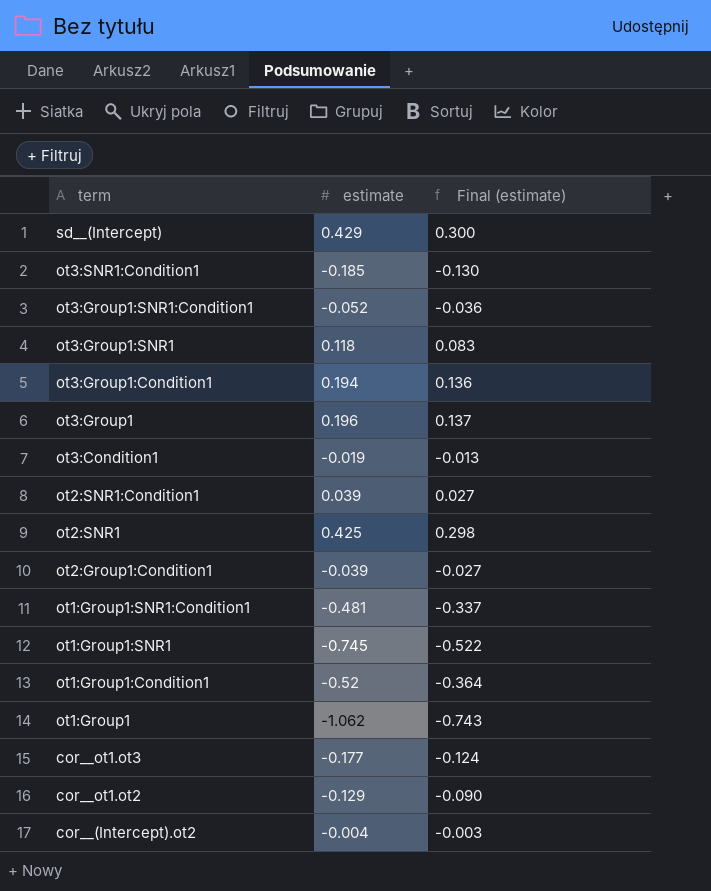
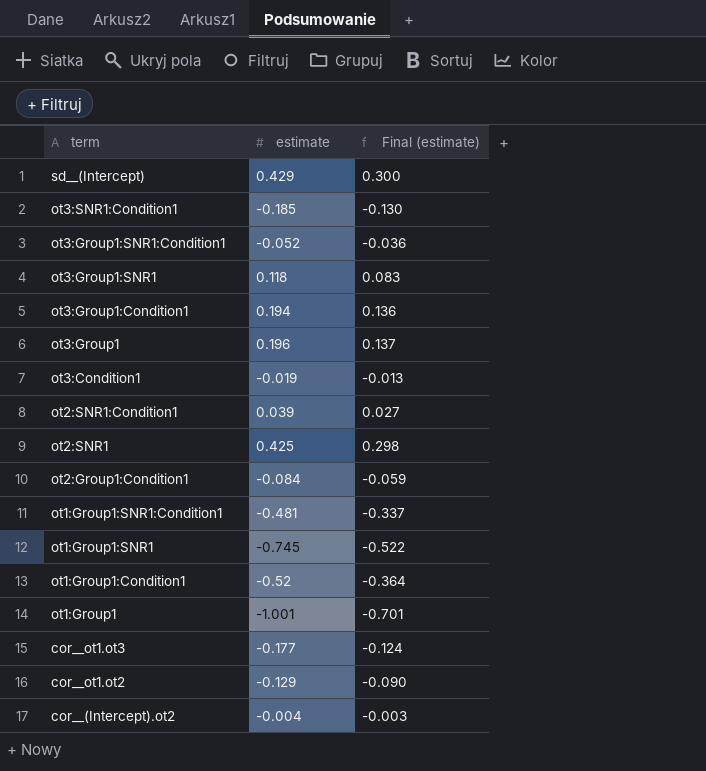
ot2:Group1:Condition1 | estimate: -0.039 -> -0.084
ot2:Group1:Condition1 | Final (estimate): -0.027 -> -0.059
ot1:Group1 | estimate: -1.062 -> -1.001
ot1:Group1 | Final (estimate): -0.743 -> -0.701

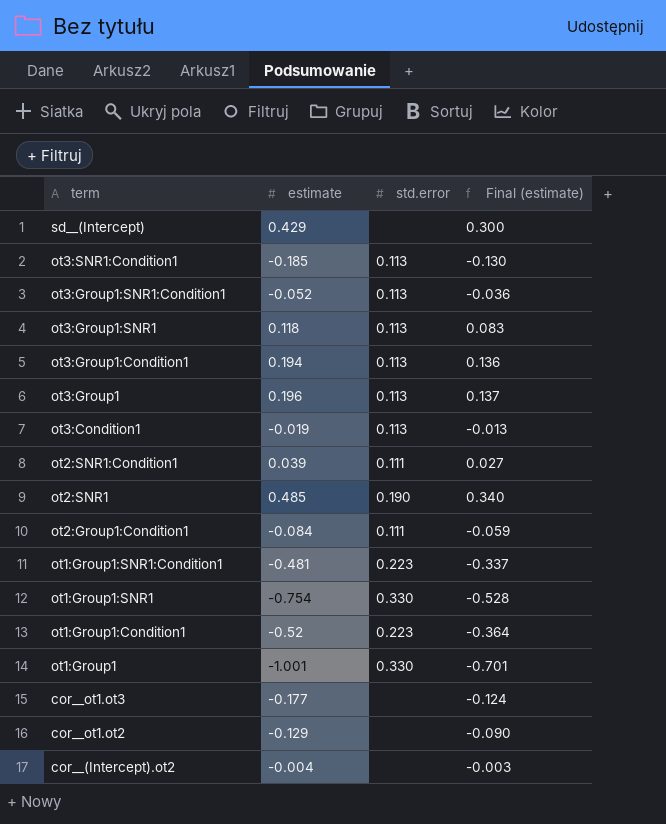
column std.error | position: none -> 3
ot2:SNR1 | estimate: 0.425 -> 0.485
ot2:SNR1 | Final (estimate): 0.298 -> 0.340
ot1:Group1:SNR1 | estimate: -0.745 -> -0.754
ot1:Group1:SNR1 | Final (estimate): -0.522 -> -0.528

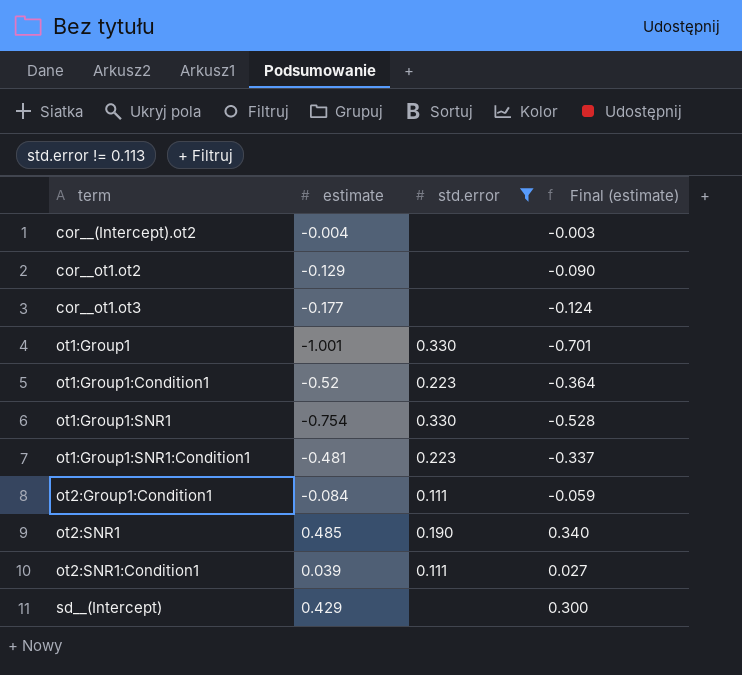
filter: none -> std.error != 0.113
row order: term descending -> term ascending

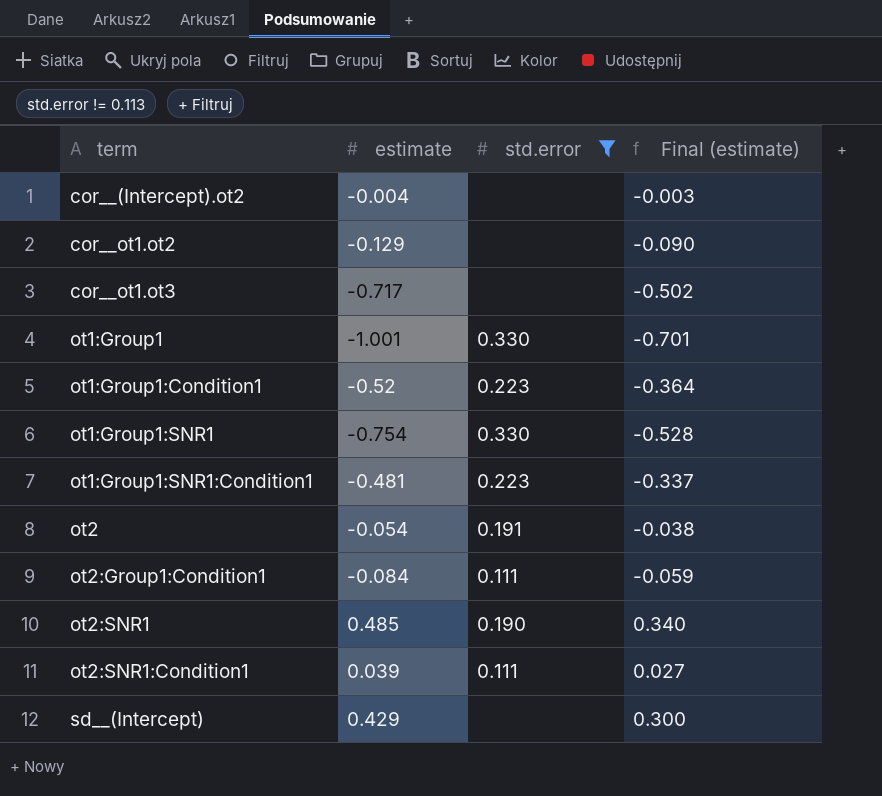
cor__ot1.ot3 | estimate: -0.177 -> -0.717
cor__ot1.ot3 | Final (estimate): -0.124 -> -0.502
row ot2: none -> -0.054 | 0.191 | -0.038

